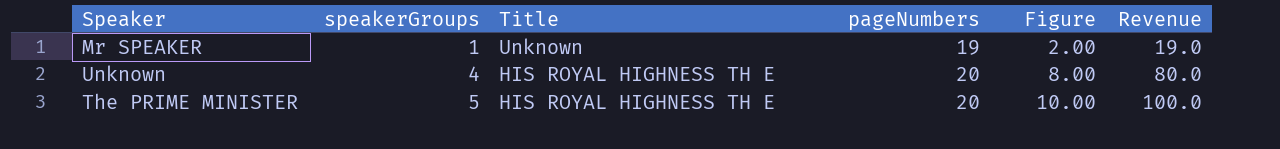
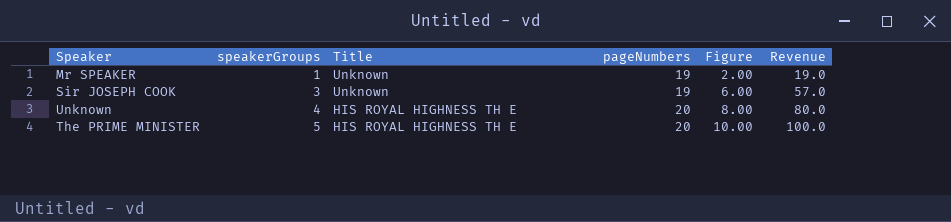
row Sir JOSEPH COOK: none -> 3 | Unknown | 19 | 6.00 | 57.0

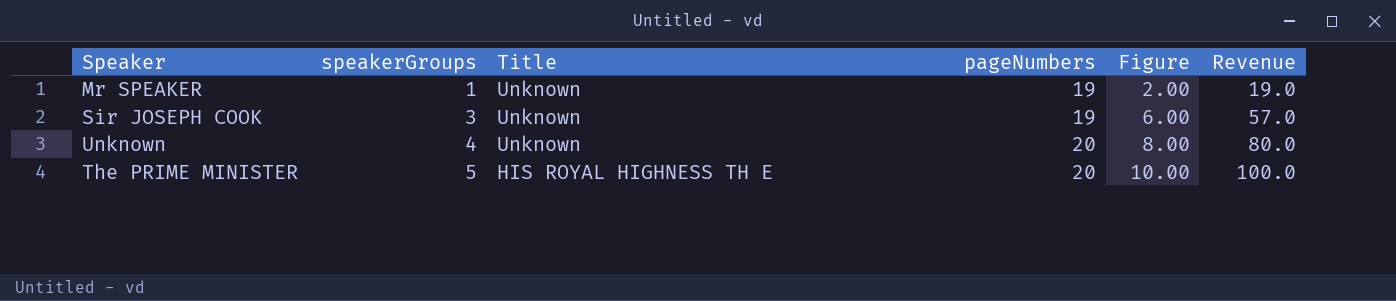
Unknown | Title: HIS ROYAL HIGHNESS TH E -> Unknown

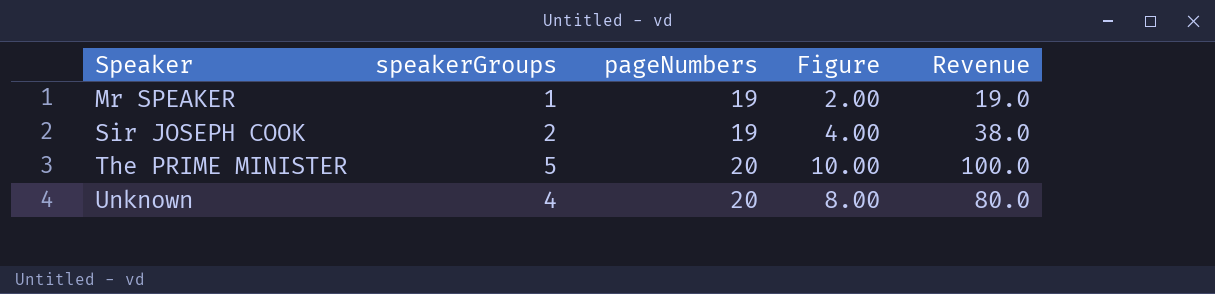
row order: speakerGroups ascending -> Speaker ascending
column Title | position: 3 -> none
Sir JOSEPH COOK | speakerGroups: 3 -> 2
Sir JOSEPH COOK | Figure: 6.00 -> 4.00
Sir JOSEPH COOK | Revenue: 57.0 -> 38.0

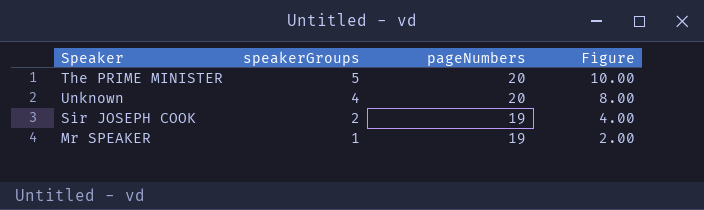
row order: Speaker ascending -> speakerGroups descending
column Revenue | formula: [speakerGroups] * [pageNumbers] -> none

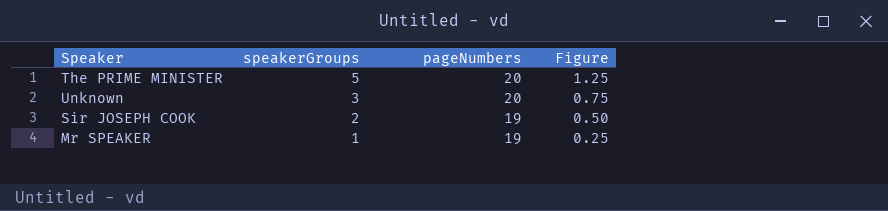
column Figure | formula: [speakerGroups] * 2 -> [speakerGroups] * 0.25
Unknown | speakerGroups: 4 -> 3

